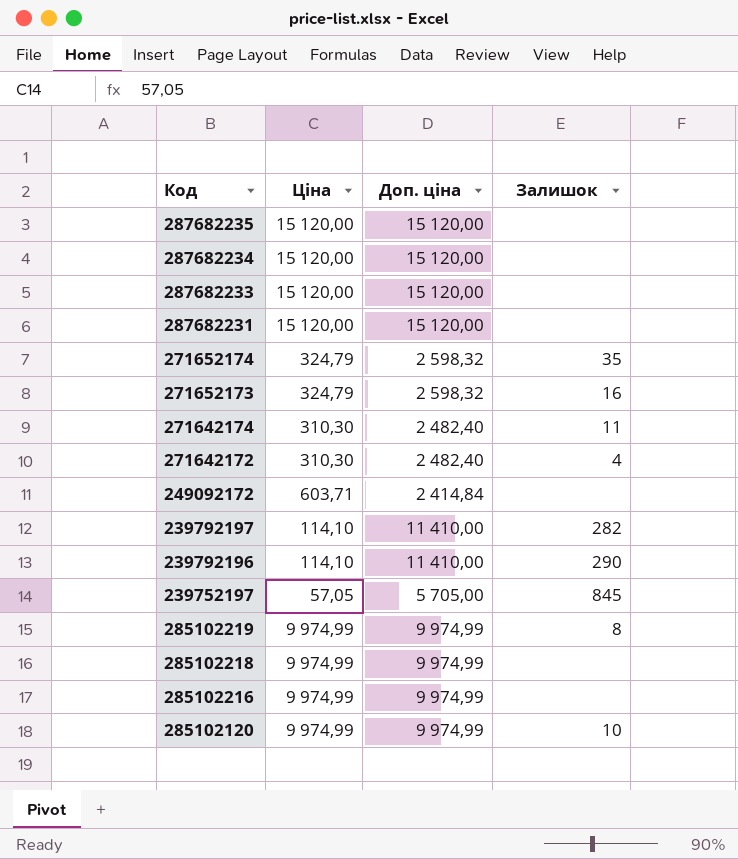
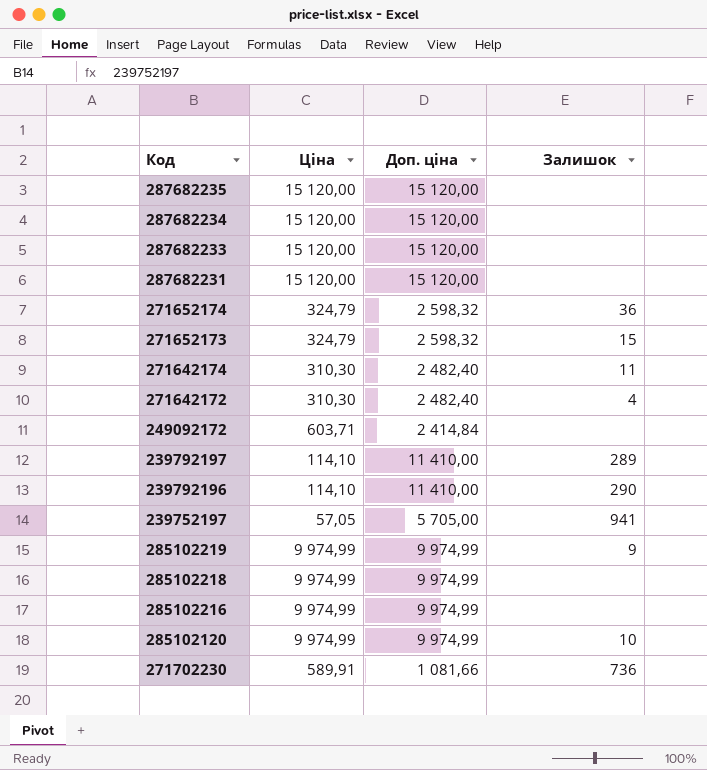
271652174 | Залишок: 35 -> 36
271652173 | Залишок: 16 -> 15
239792197 | Залишок: 282 -> 289
239752197 | Залишок: 845 -> 941
285102219 | Залишок: 8 -> 9
row 271702230: none -> 589,91 | 1 081,66 | 736

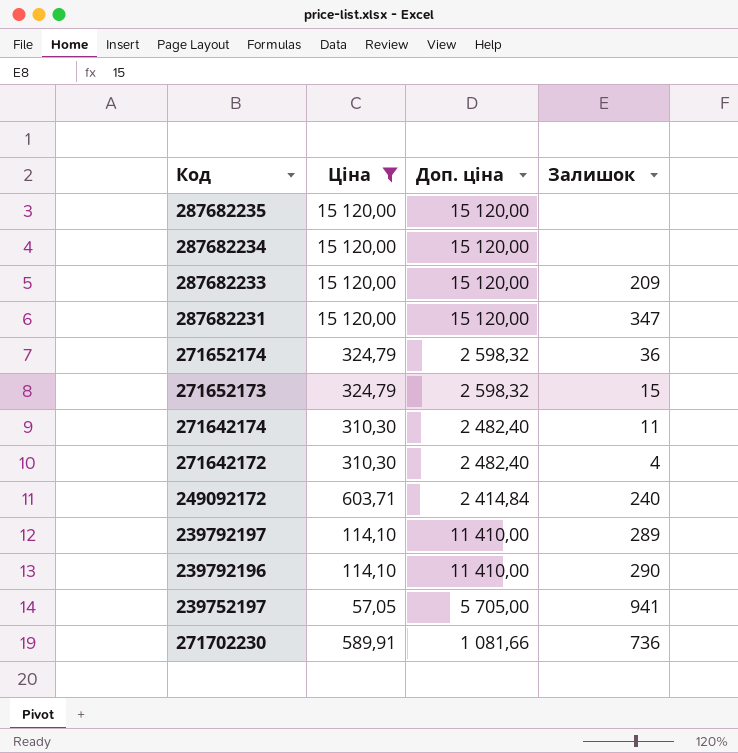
filter: none -> Ціна != 9 974,99
287682233 | Залишок: none -> 209
287682231 | Залишок: none -> 347
249092172 | Залишок: none -> 240

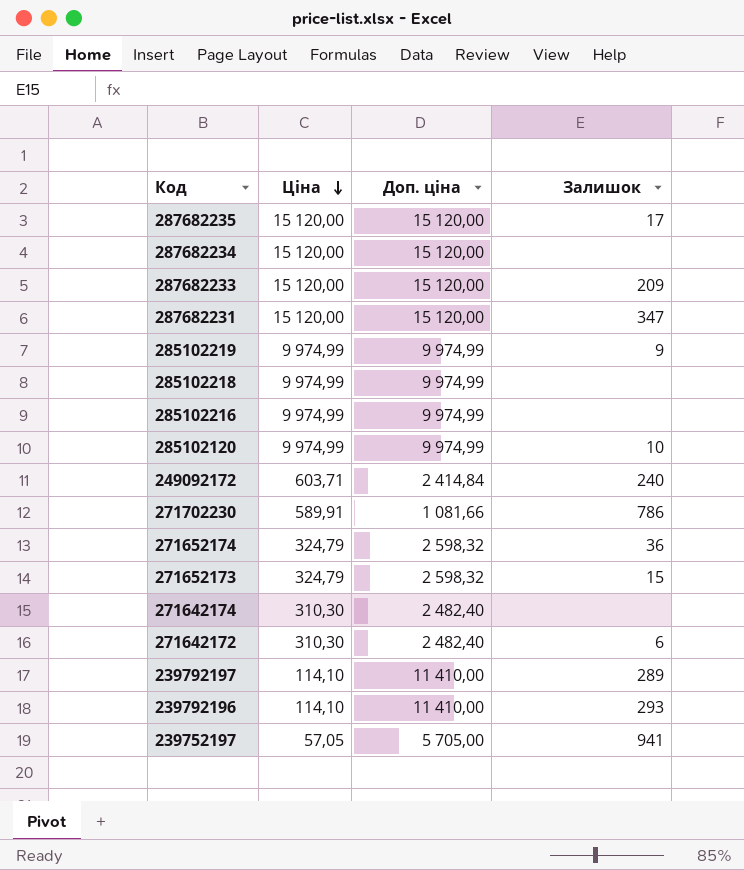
filter: Ціна != 9 974,99 -> none
row order: none -> Ціна descending
287682235 | Залишок: none -> 17
271702230 | Залишок: 736 -> 786
271642174 | Залишок: 11 -> none
271642172 | Залишок: 4 -> 6
239792196 | Залишок: 290 -> 293

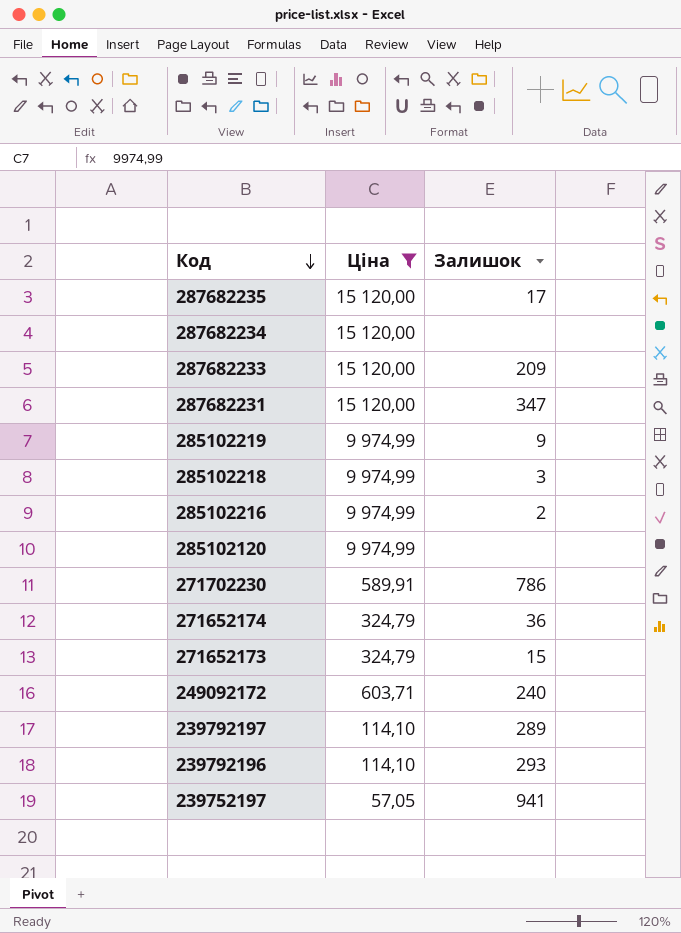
filter: none -> Ціна != 310,30
row order: Ціна descending -> Код descending
column Доп. ціна | position: 3 -> none
285102218 | Залишок: none -> 3
285102216 | Залишок: none -> 2
285102120 | Залишок: 10 -> none

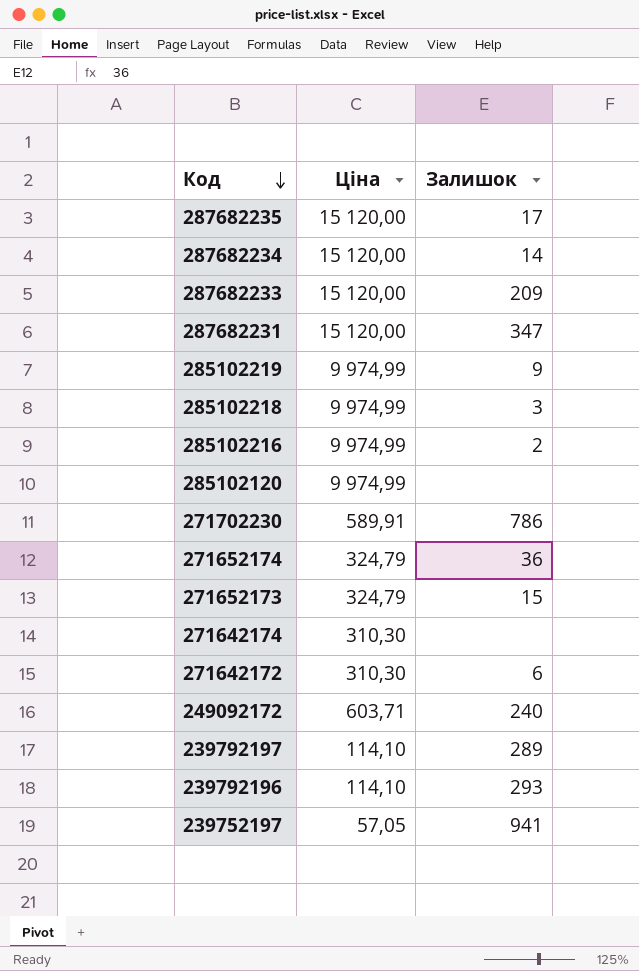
filter: Ціна != 310,30 -> none
287682234 | Залишок: none -> 14

